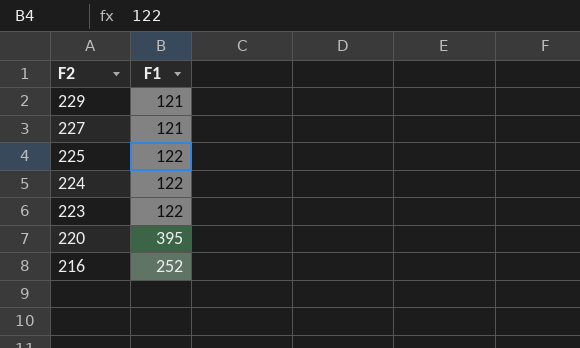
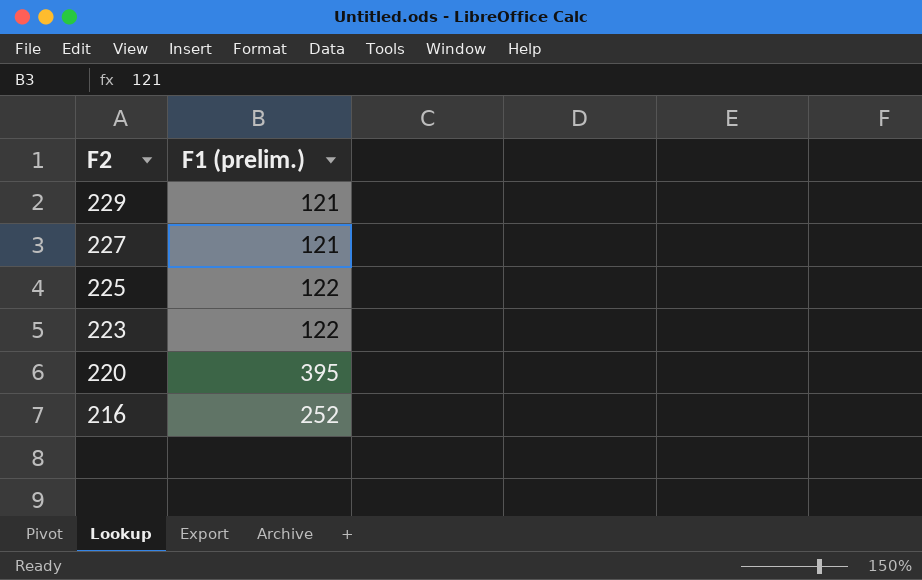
column name: F1 -> F1 (prelim.)
row 224: 122 -> none

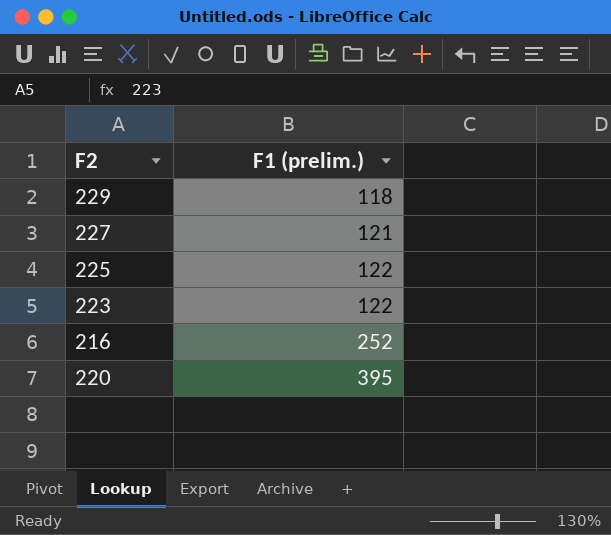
row order: F2 descending -> F1 (prelim.) ascending
229 | F1 (prelim.): 121 -> 118

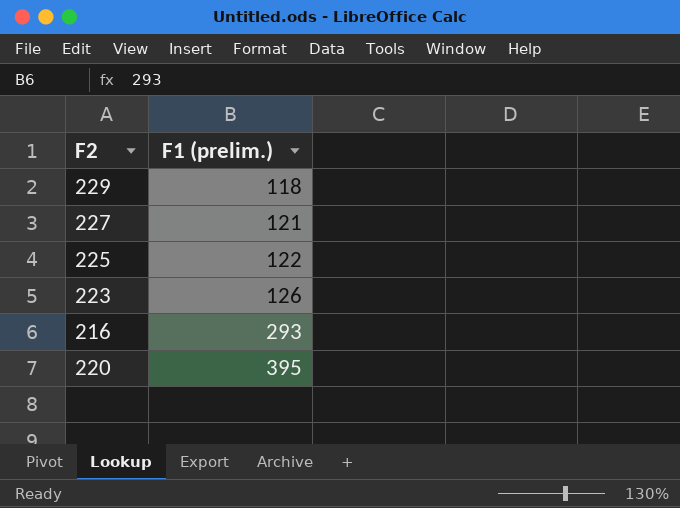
223 | F1 (prelim.): 122 -> 126
216 | F1 (prelim.): 252 -> 293

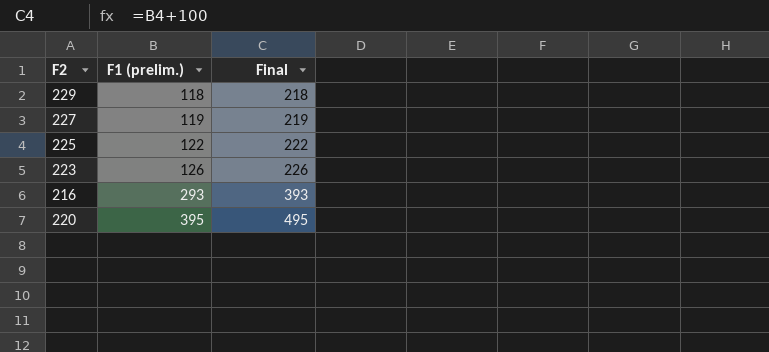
column Final | formula: none -> [F1 (prelim.)] + 100
227 | F1 (prelim.): 121 -> 119

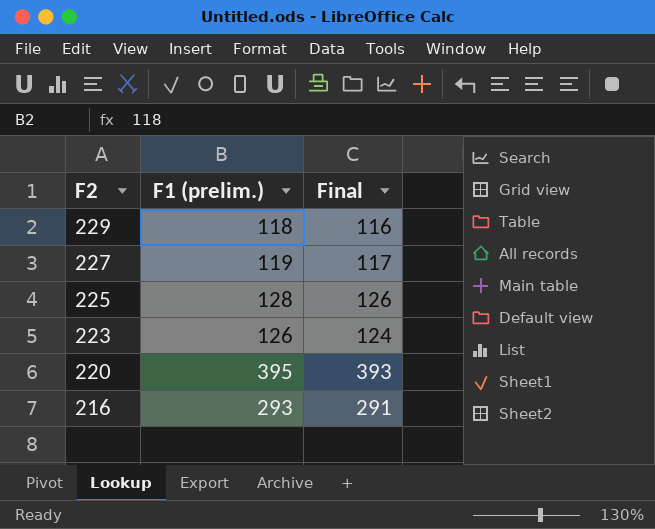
row order: F1 (prelim.) ascending -> F2 descending
column Final | formula: [F1 (prelim.)] + 100 -> [F1 (prelim.)] - 2
225 | F1 (prelim.): 122 -> 128

